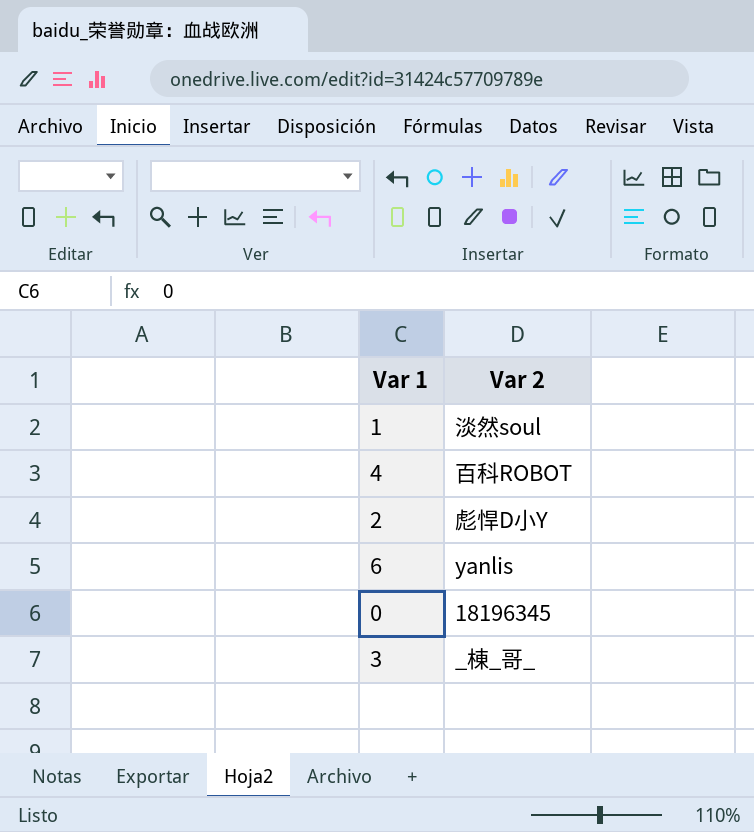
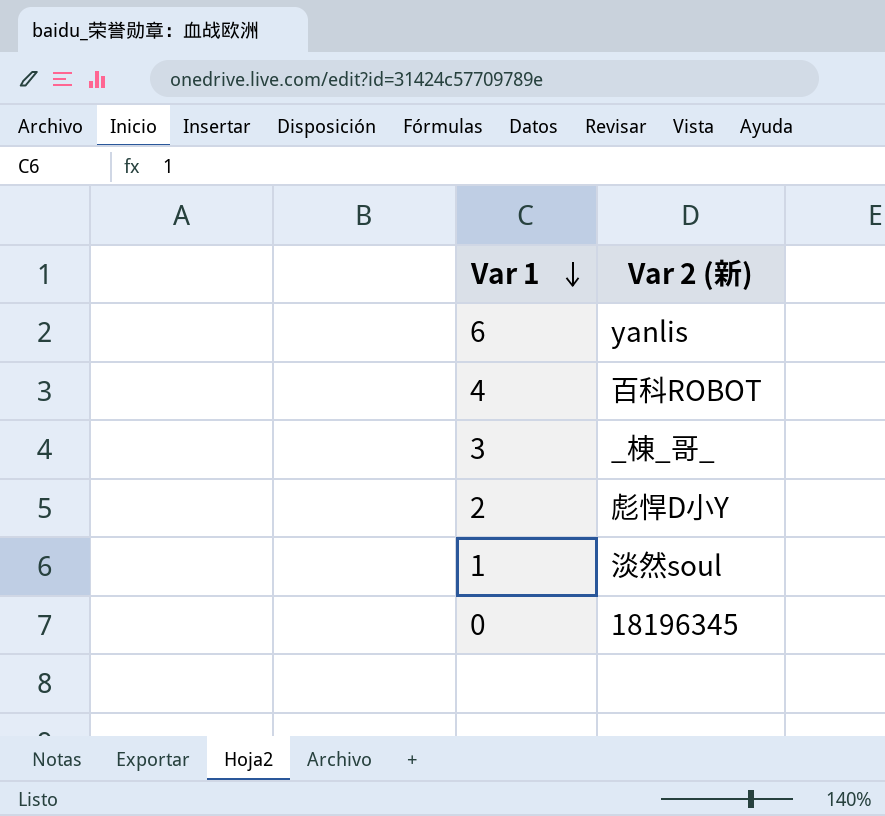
row order: none -> Var 1 descending
column name: Var 2 -> Var 2 (新)

